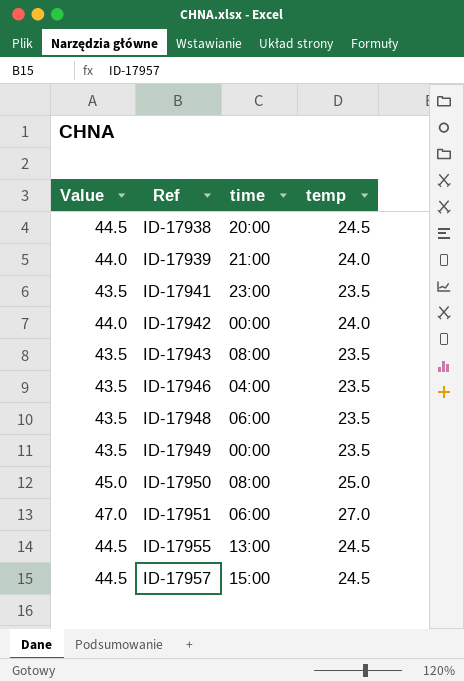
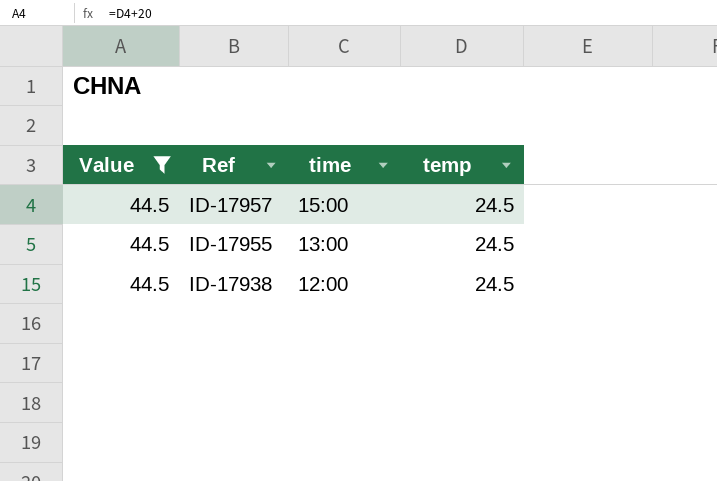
filter: none -> Value = 44.5
row order: Ref ascending -> Ref descending
ID-17938 | time: 20:00 -> 12:00

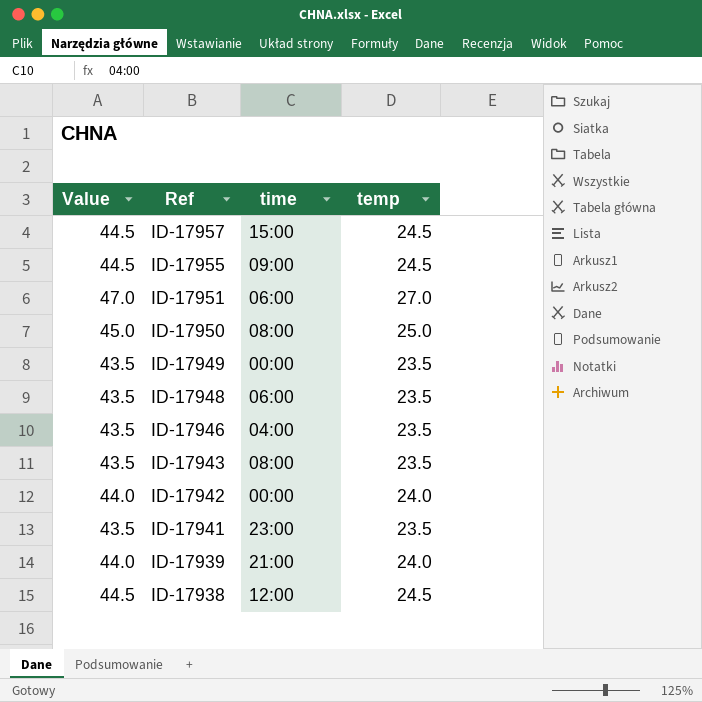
filter: Value = 44.5 -> none
ID-17955 | time: 13:00 -> 09:00

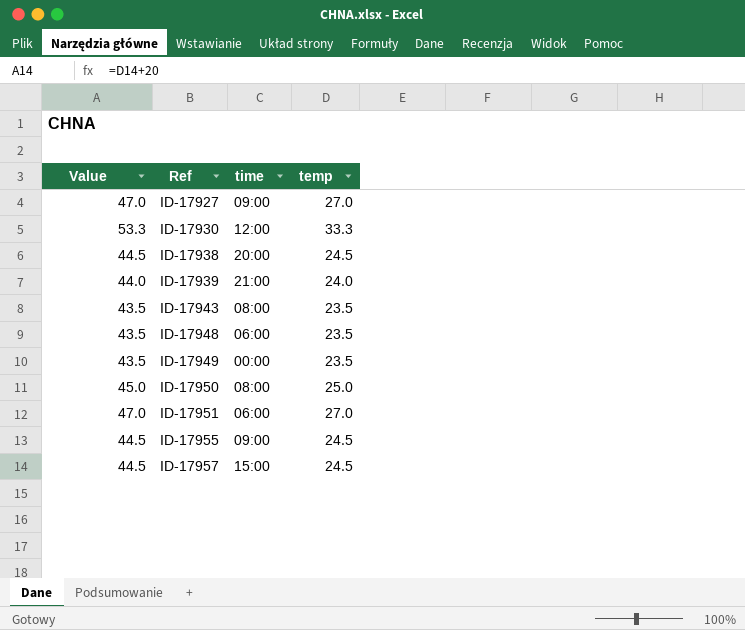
row order: Ref descending -> Ref ascending
row ID-17946: 43.5 | 04:00 | 23.5 -> none
row ID-17942: 44.0 | 00:00 | 24.0 -> none
row ID-17941: 43.5 | 23:00 | 23.5 -> none
row ID-17927: none -> 47.0 | 09:00 | 27.0
row ID-17930: none -> 53.3 | 12:00 | 33.3
ID-17938 | time: 12:00 -> 20:00

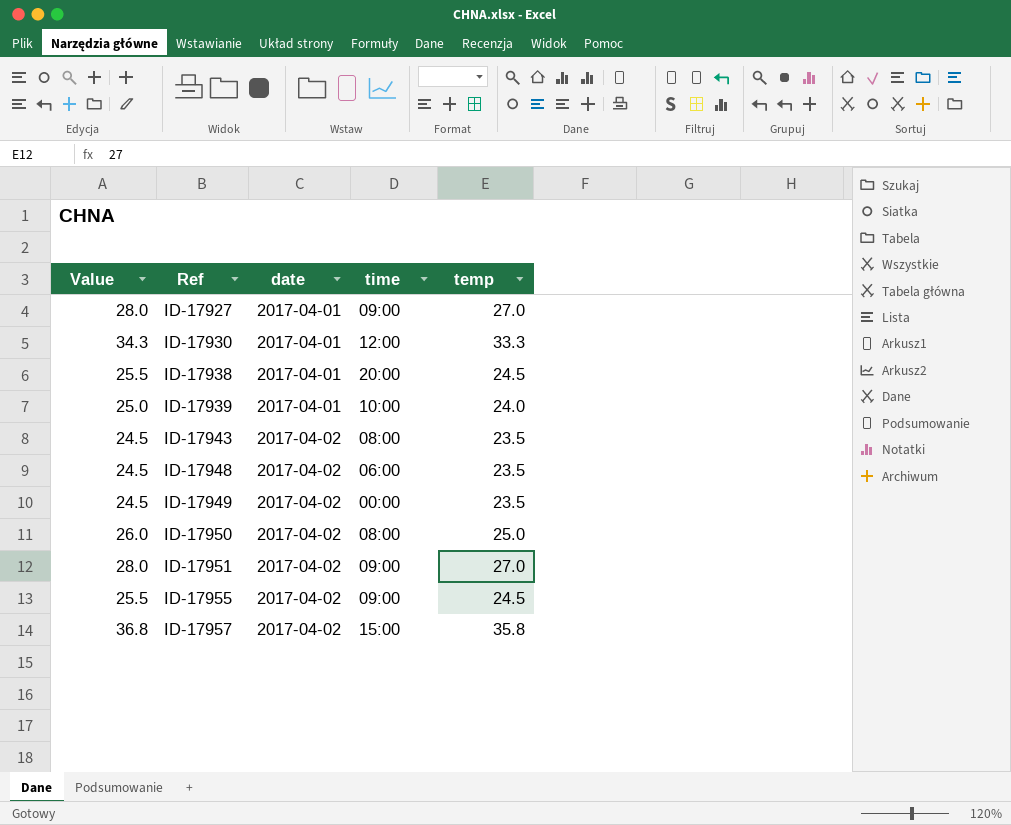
column Value | formula: [temp] + 20 -> [temp] + 1
column date | position: none -> 3
ID-17939 | time: 21:00 -> 10:00
ID-17951 | time: 06:00 -> 09:00
ID-17957 | temp: 24.5 -> 35.8

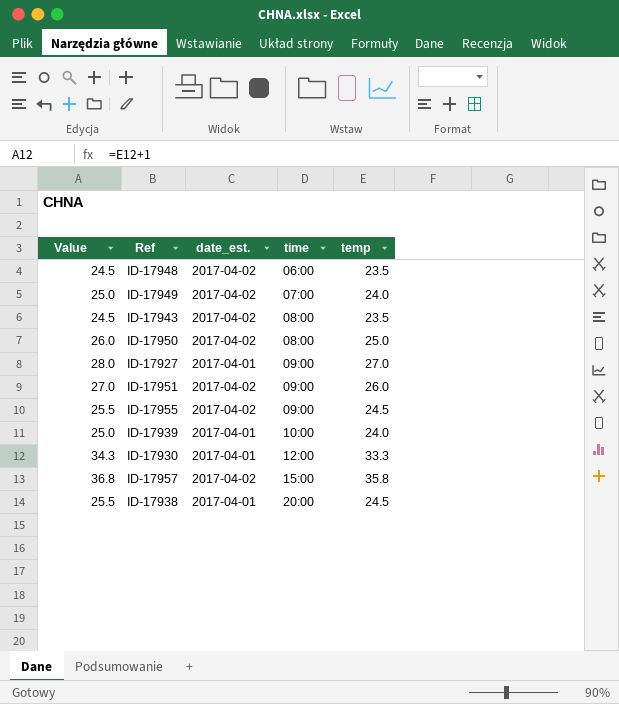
row order: Ref ascending -> time ascending
column name: date -> date_est.
ID-17949 | Value: 24.5 -> 25.0
ID-17949 | time: 00:00 -> 07:00
ID-17949 | temp: 23.5 -> 24.0
ID-17951 | Value: 28.0 -> 27.0
ID-17951 | temp: 27.0 -> 26.0

